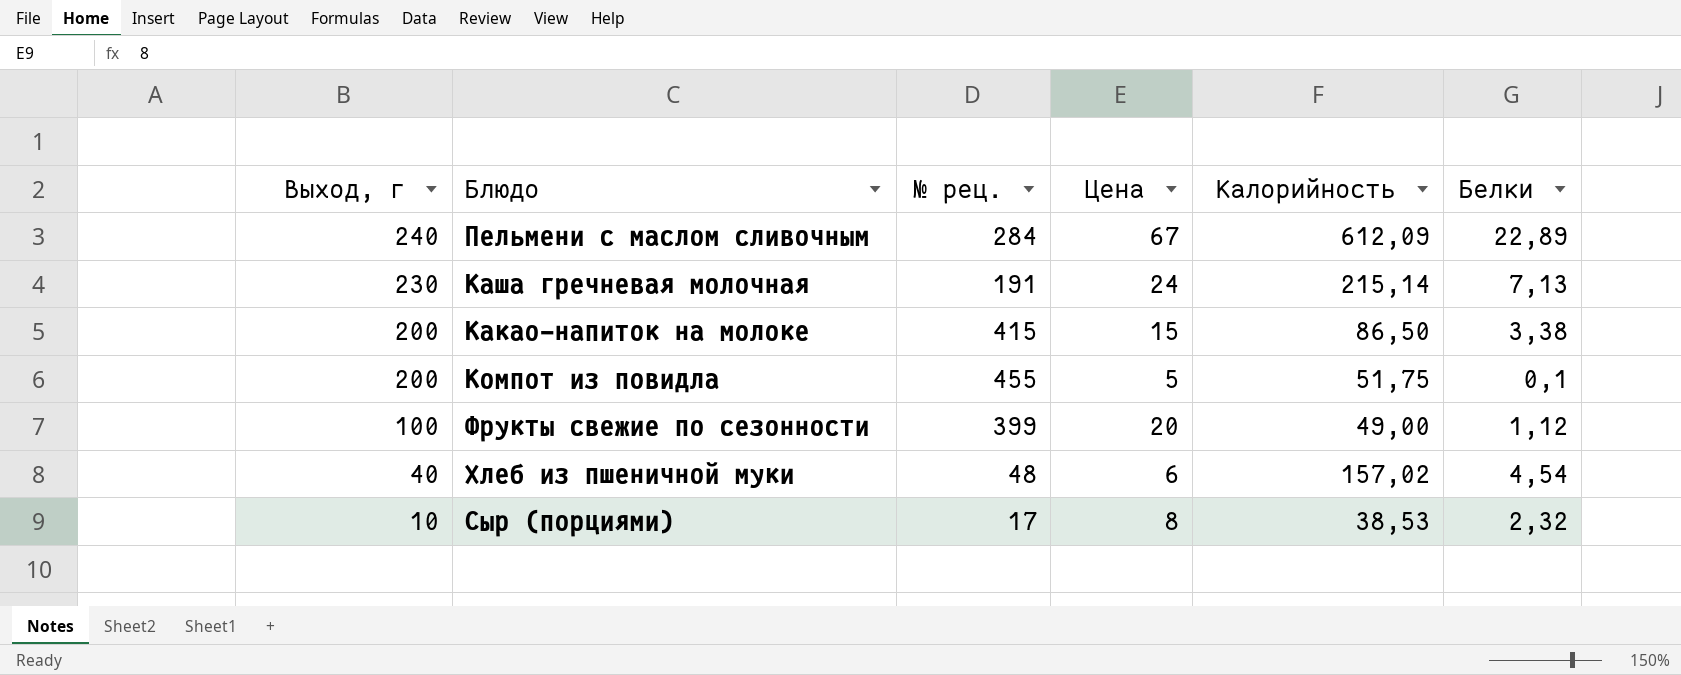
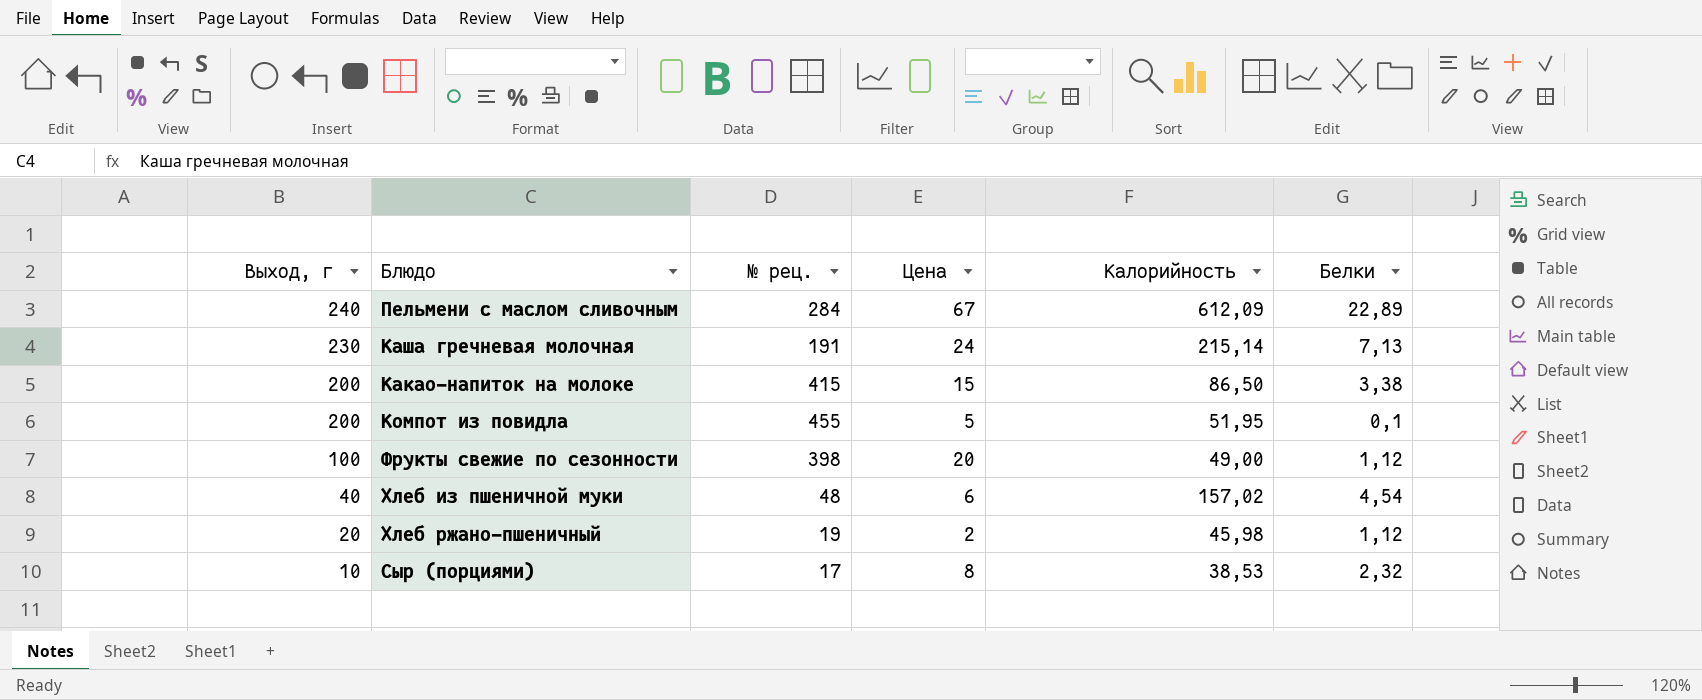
Компот из повидла | Калорийность: 51,75 -> 51,95
Фрукты свежие по сезонности | № рец.: 399 -> 398
row Хлеб ржано-пшеничный: none -> 20 | 19 | 2 | 45,98 | 1,12

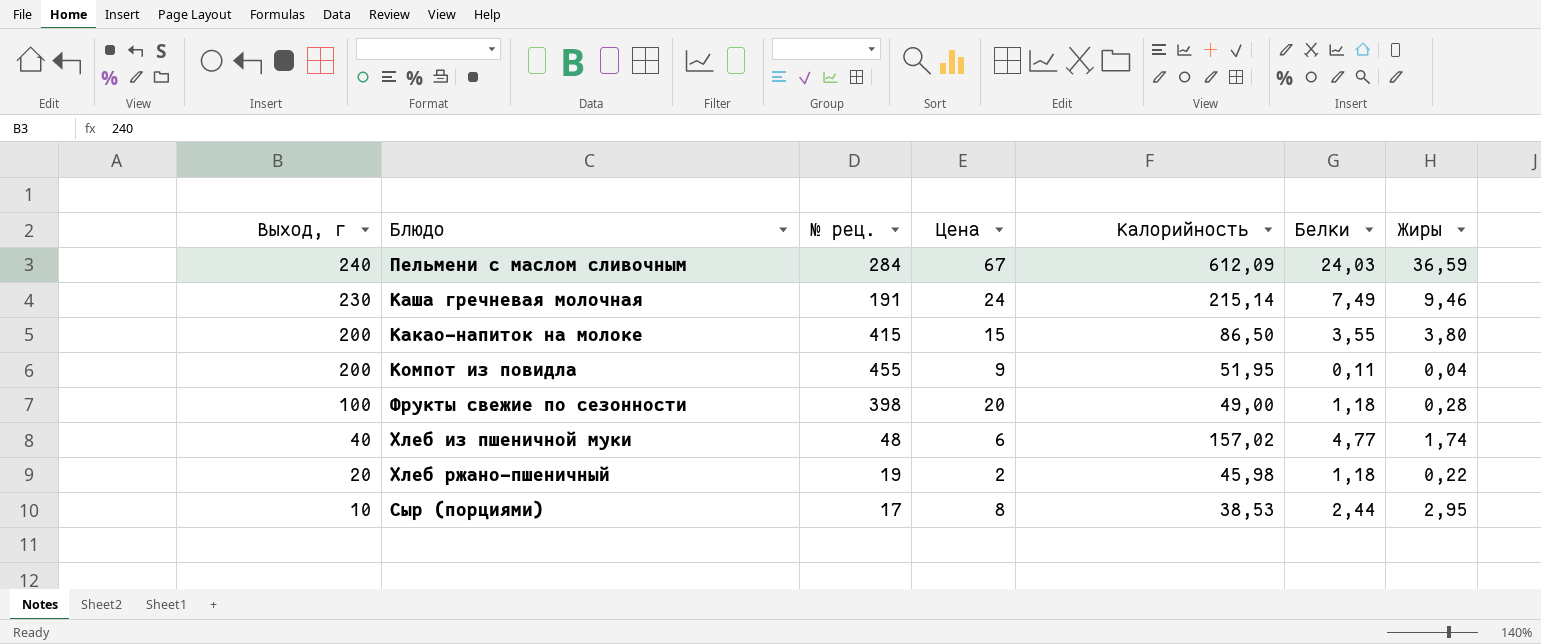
column Жиры | position: none -> 7
Пельмени с маслом сливочным | Белки: 22,89 -> 24,03
Каша гречневая молочная | Белки: 7,13 -> 7,49
Какао-напиток на молоке | Белки: 3,38 -> 3,55
Компот из повидла | Цена: 5 -> 9
Компот из повидла | Белки: 0,1 -> 0,11
Фрукты свежие по сезонности | Белки: 1,12 -> 1,18
Хлеб из пшеничной муки | Белки: 4,54 -> 4,77
Хлеб ржано-пшеничный | Белки: 1,12 -> 1,18
Сыр (порциями) | Белки: 2,32 -> 2,44

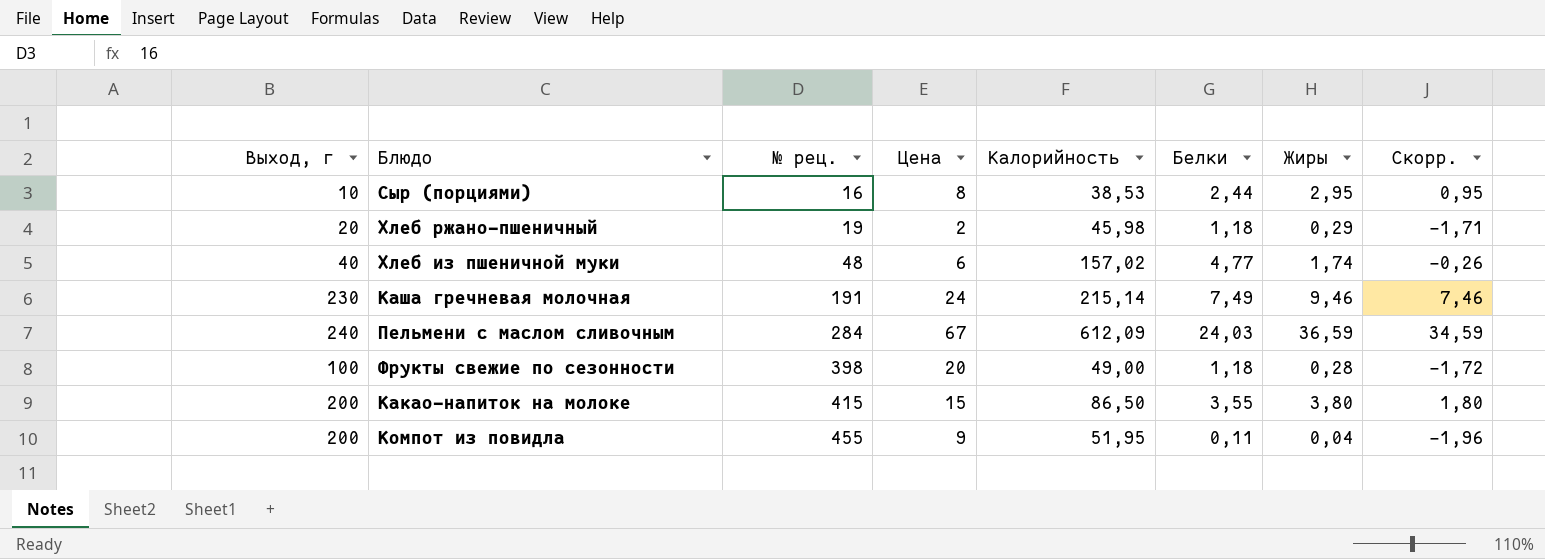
row order: Выход, г descending -> № рец. ascending
column Скорр. | formula: none -> [Жиры] - 2
Сыр (порциями) | № рец.: 17 -> 16
Хлеб ржано-пшеничный | Жиры: 0,22 -> 0,29

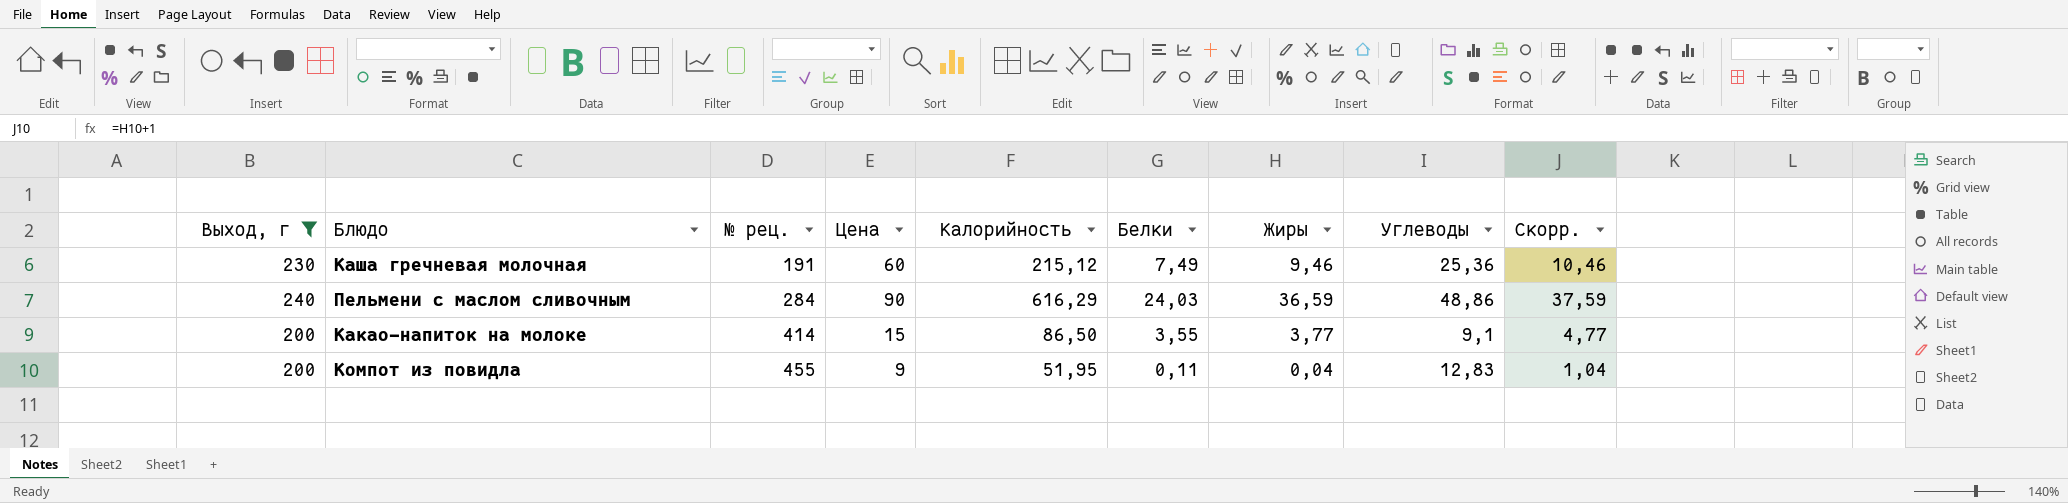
filter: none -> Выход, г >= 200
column Углеводы | position: none -> 8
column Скорр. | formula: [Жиры] - 2 -> [Жиры] + 1
Каша гречневая молочная | Цена: 24 -> 60
Каша гречневая молочная | Калорийность: 215,14 -> 215,12
Пельмени с маслом сливочным | Цена: 67 -> 90
Пельмени с маслом сливочным | Калорийность: 612,09 -> 616,29
Какао-напиток на молоке | № рец.: 415 -> 414
Какао-напиток на молоке | Жиры: 3,80 -> 3,77

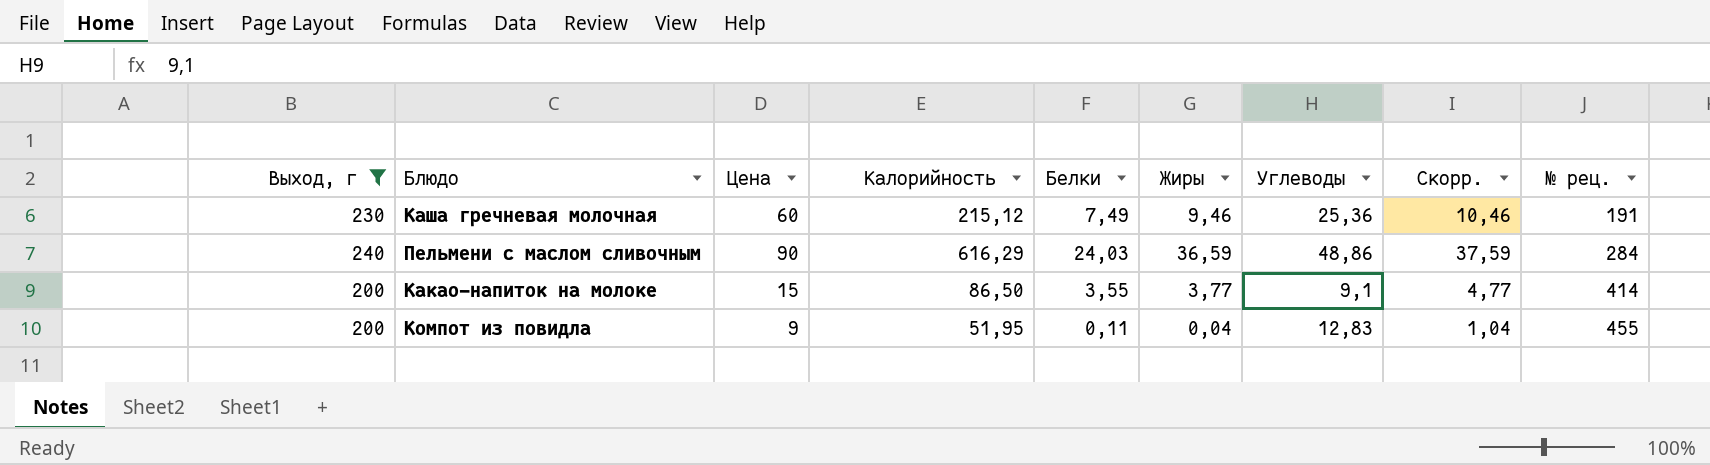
column № рец. | position: 3 -> 9

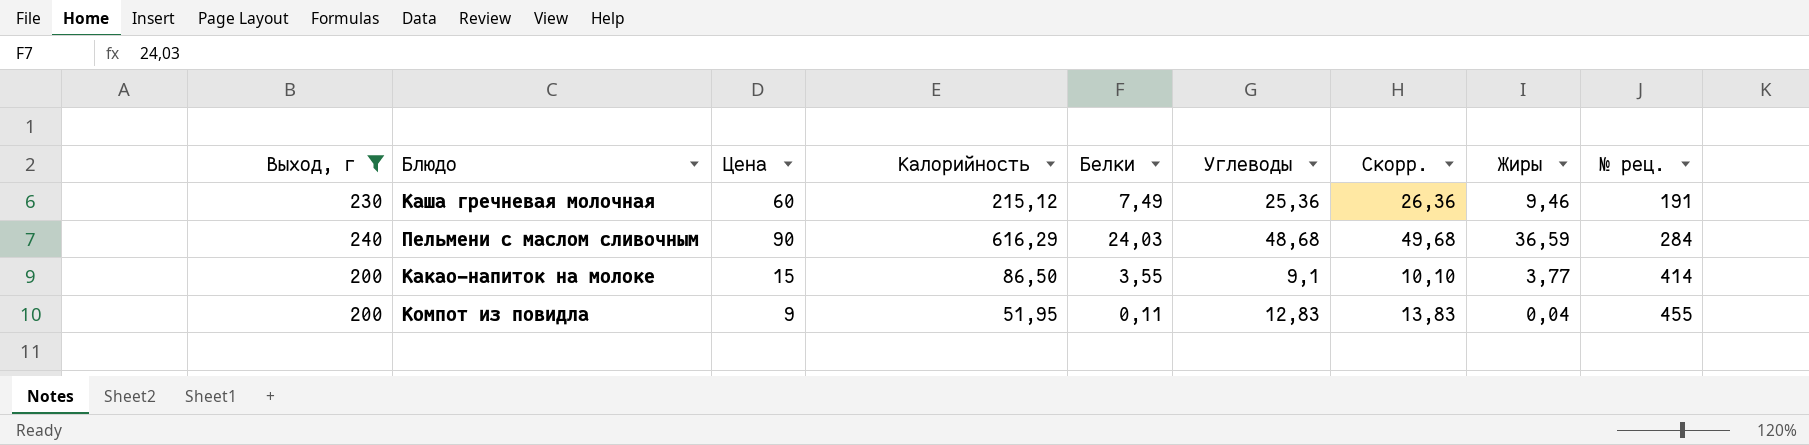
column Скорр. | formula: [Жиры] + 1 -> [Углеводы] + 1
column Жиры | position: 6 -> 8
Пельмени с маслом сливочным | Углеводы: 48,86 -> 48,68

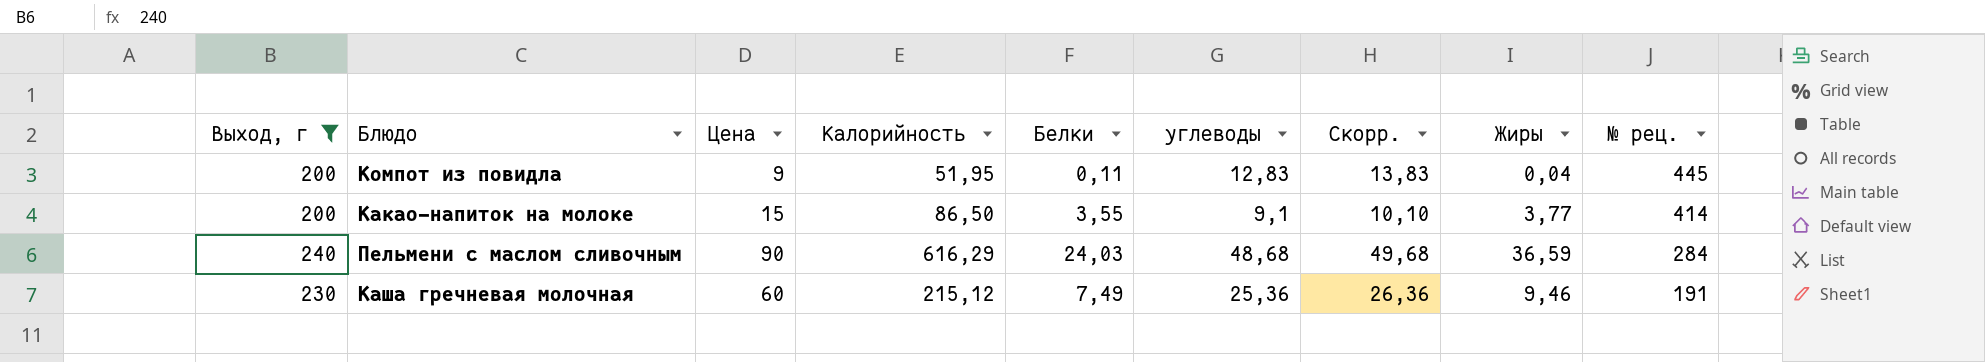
row order: № рец. ascending -> № рец. descending
column name: Углеводы -> углеводы
Компот из повидла | № рец.: 455 -> 445

